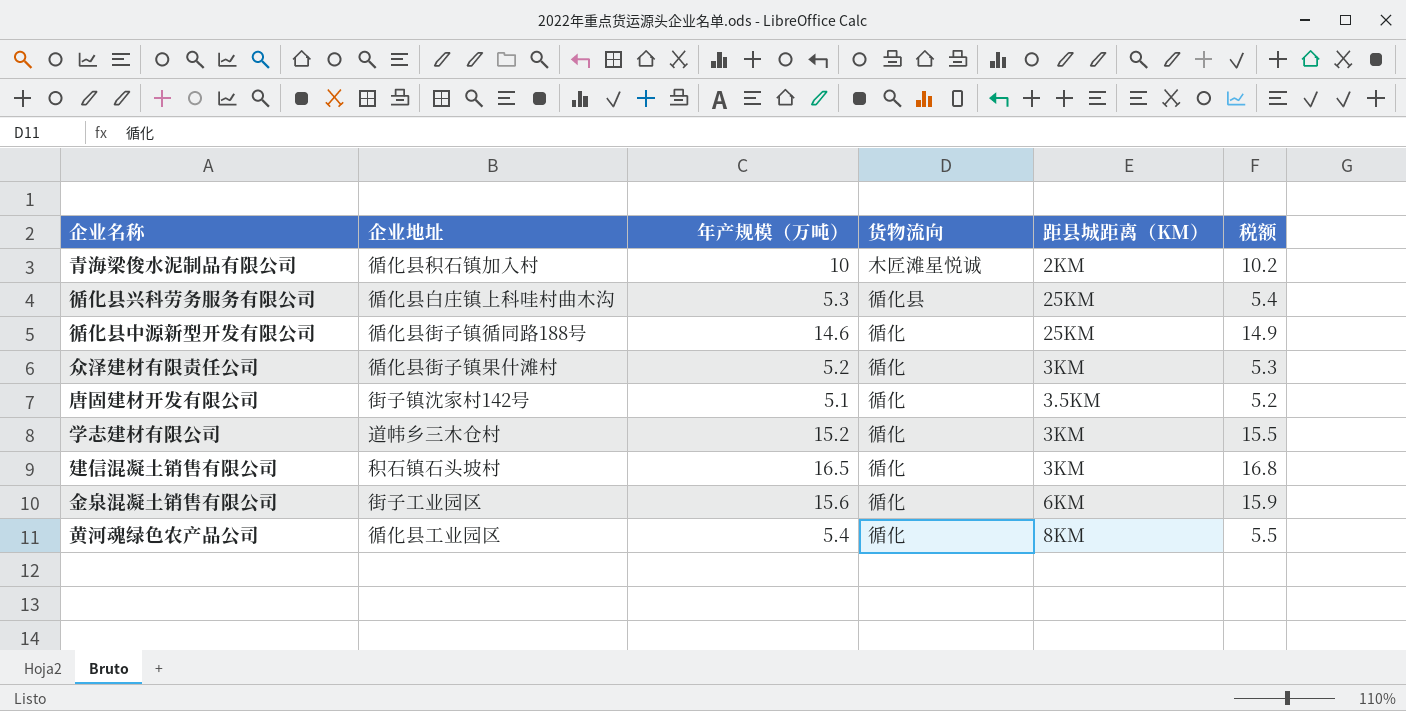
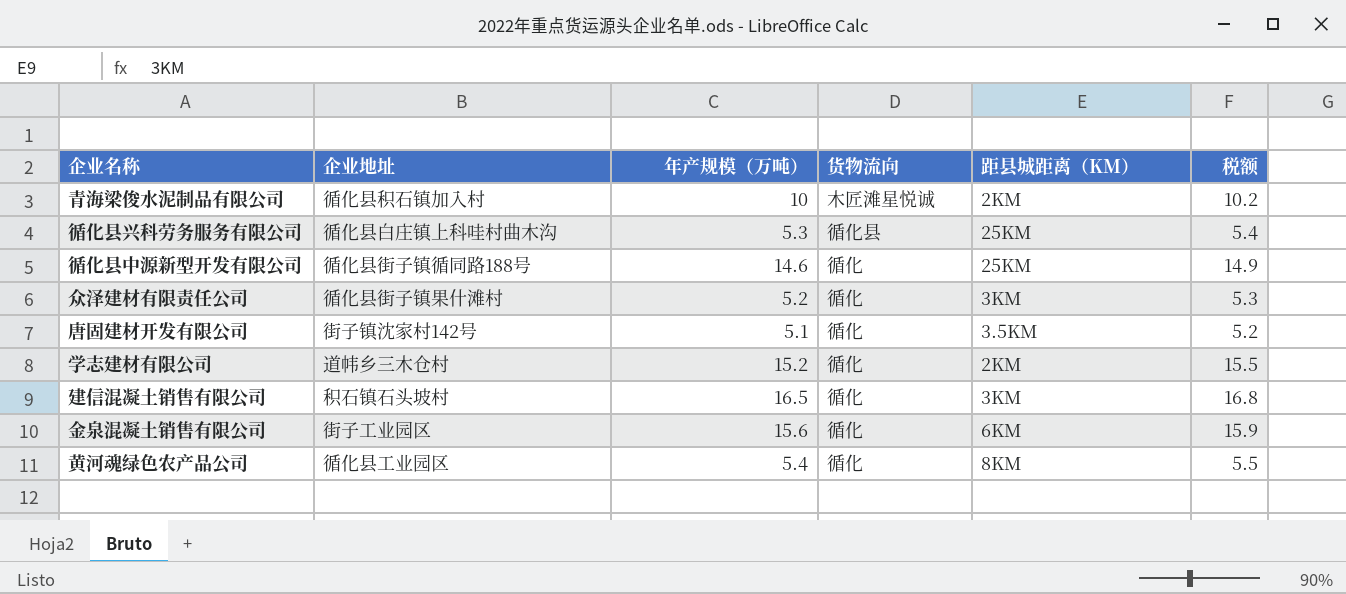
学志建材有限公司 | 距县城距离（KM）: 3KM -> 2KM

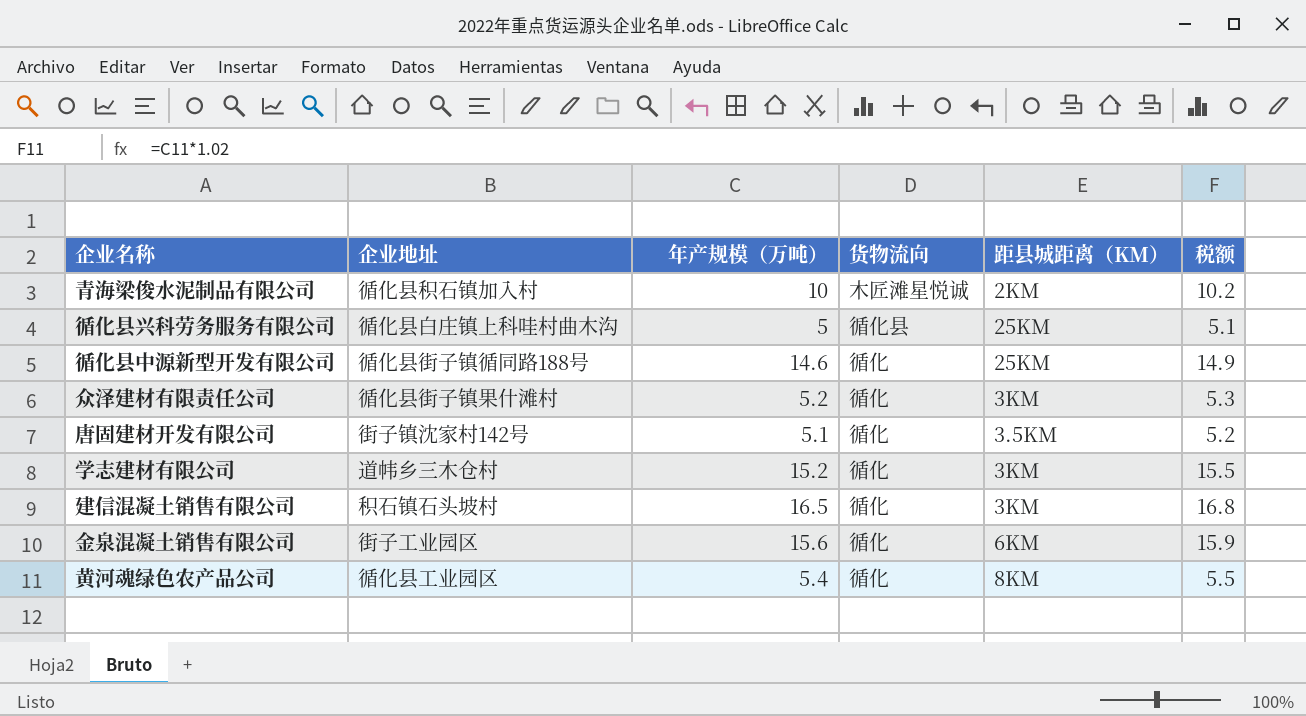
循化县兴科劳务服务有限公司 | 年产规模（万吨）: 5.3 -> 5
循化县兴科劳务服务有限公司 | 税额: 5.4 -> 5.1
学志建材有限公司 | 距县城距离（KM）: 2KM -> 3KM

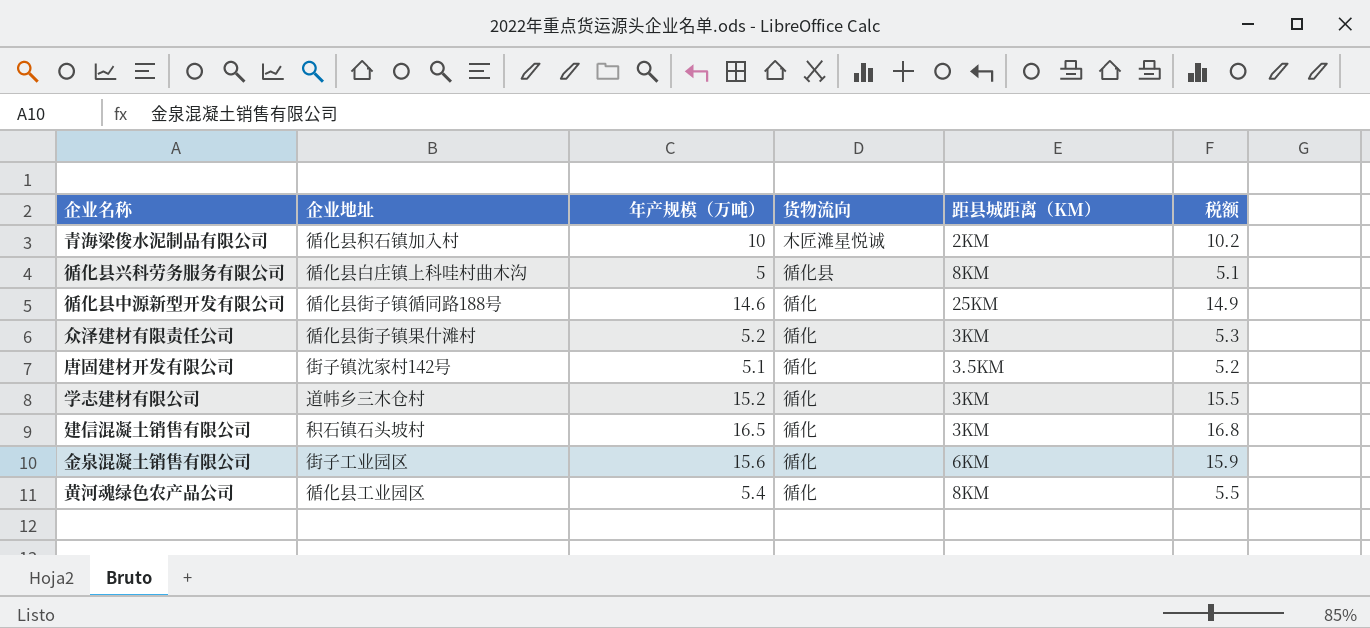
循化县兴科劳务服务有限公司 | 距县城距离（KM）: 25KM -> 8KM

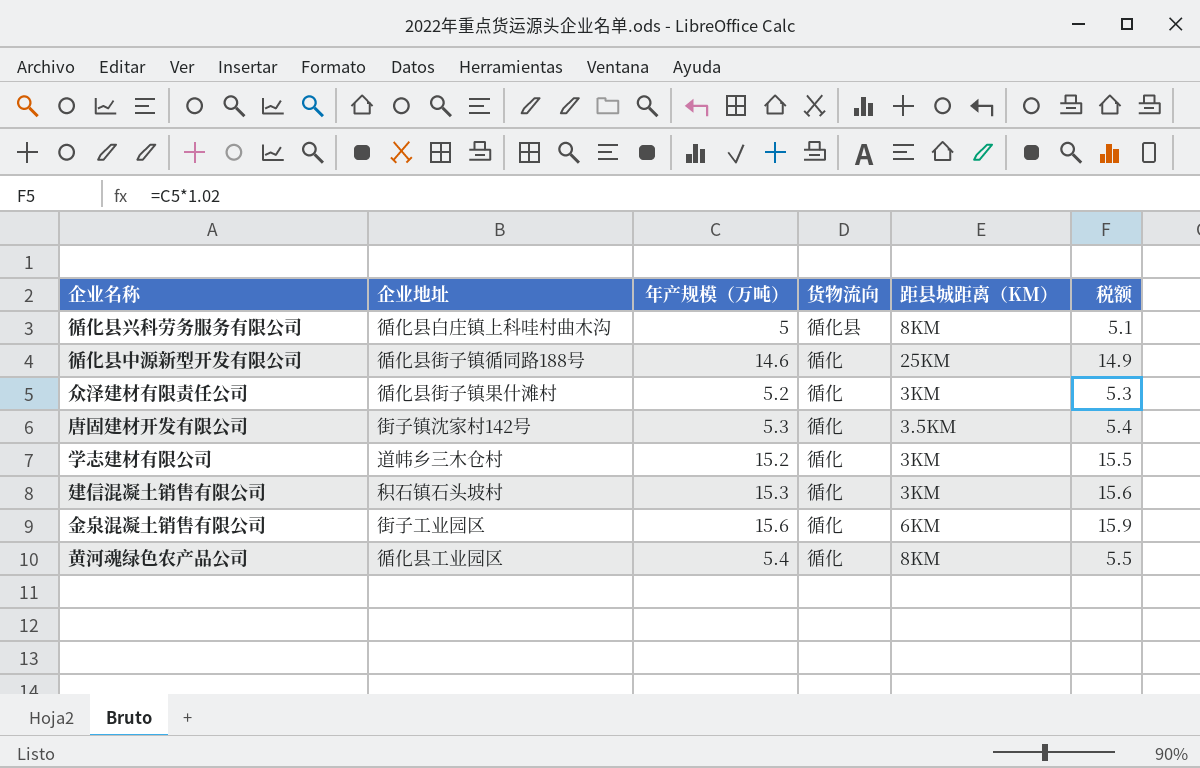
row 青海梁俊水泥制品有限公司: 循化县积石镇加入村 | 10 | 木匠滩星悦诚 | 2KM | 10.2 -> none
唐固建材开发有限公司 | 年产规模（万吨）: 5.1 -> 5.3
唐固建材开发有限公司 | 税额: 5.2 -> 5.4
建信混凝土销售有限公司 | 年产规模（万吨）: 16.5 -> 15.3
建信混凝土销售有限公司 | 税额: 16.8 -> 15.6

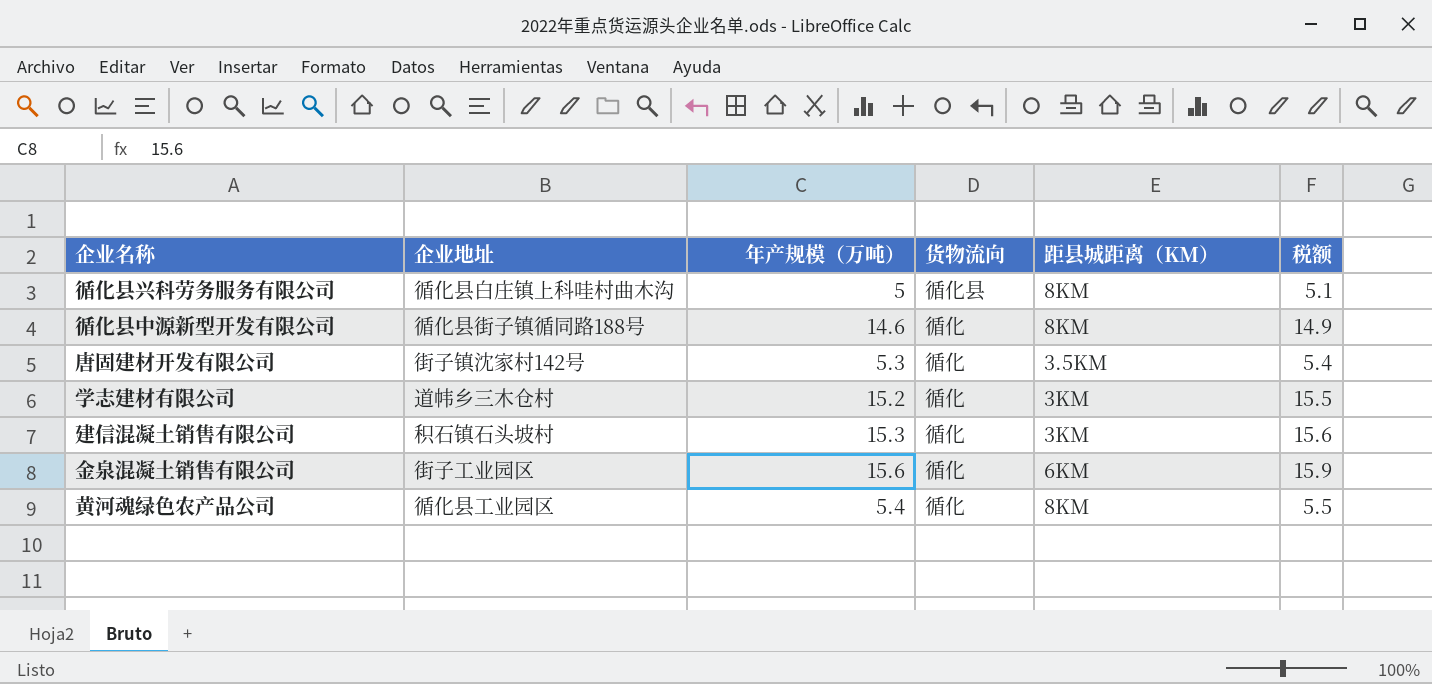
row 众泽建材有限责任公司: 循化县街子镇果什滩村 | 5.2 | 循化 | 3KM | 5.3 -> none
循化县中源新型开发有限公司 | 距县城距离（KM）: 25KM -> 8KM

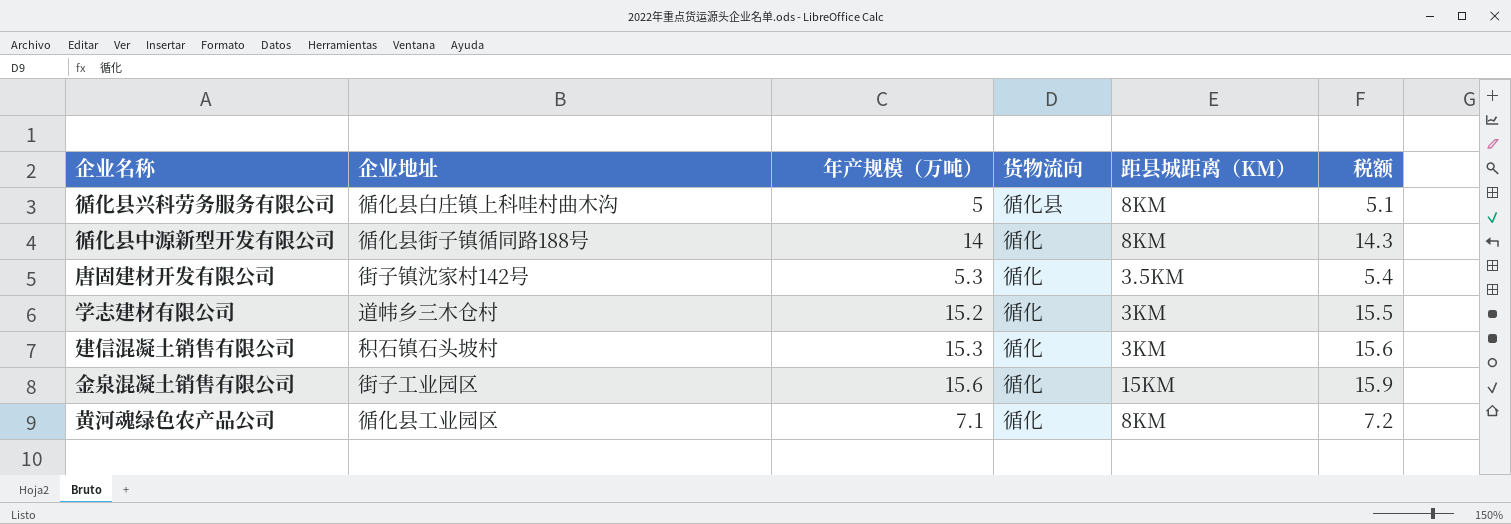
循化县中源新型开发有限公司 | 年产规模（万吨）: 14.6 -> 14
循化县中源新型开发有限公司 | 税额: 14.9 -> 14.3
金泉混凝土销售有限公司 | 距县城距离（KM）: 6KM -> 15KM
黄河魂绿色农产品公司 | 年产规模（万吨）: 5.4 -> 7.1
黄河魂绿色农产品公司 | 税额: 5.5 -> 7.2

